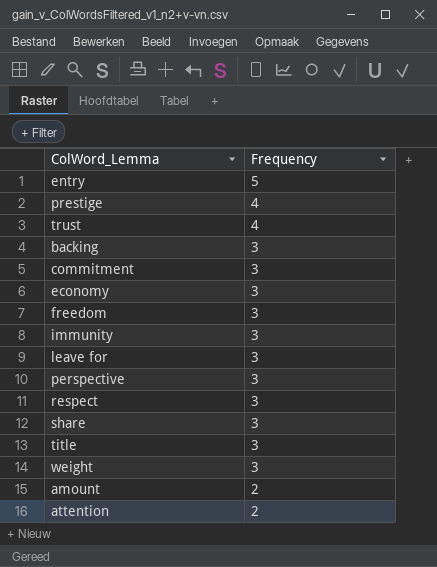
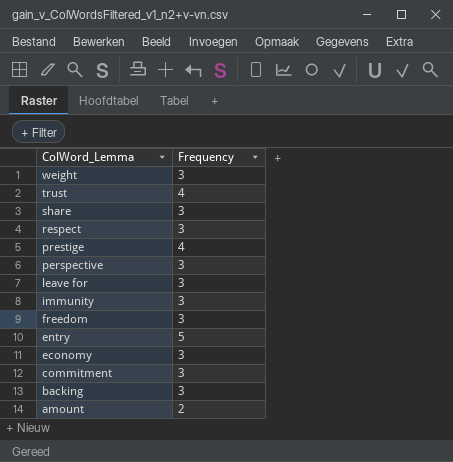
row order: Frequency descending -> ColWord_Lemma descending
row title: 3 -> none
row attention: 2 -> none

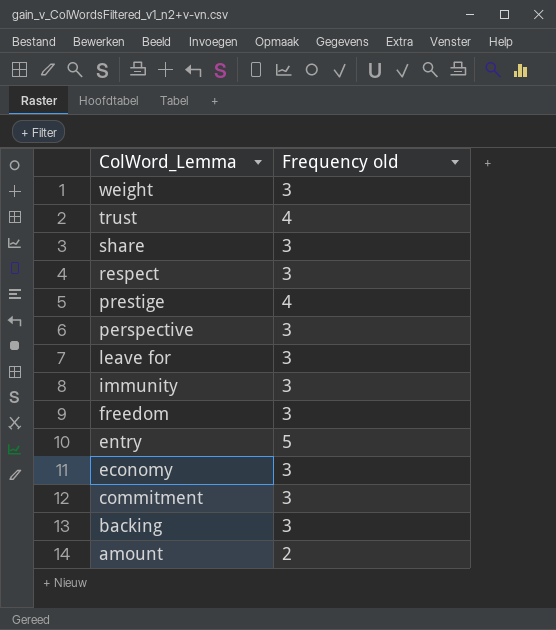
column name: Frequency -> Frequency old

